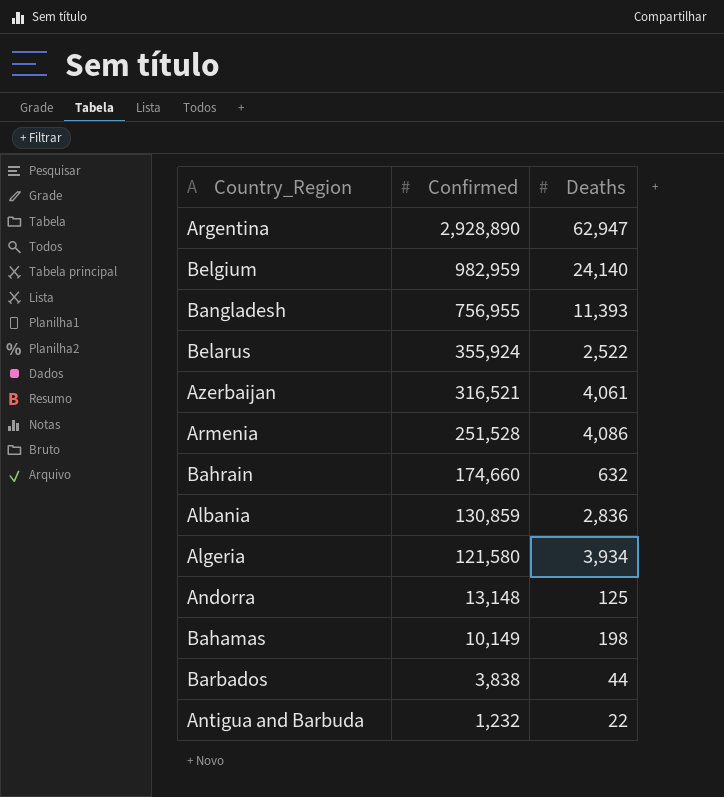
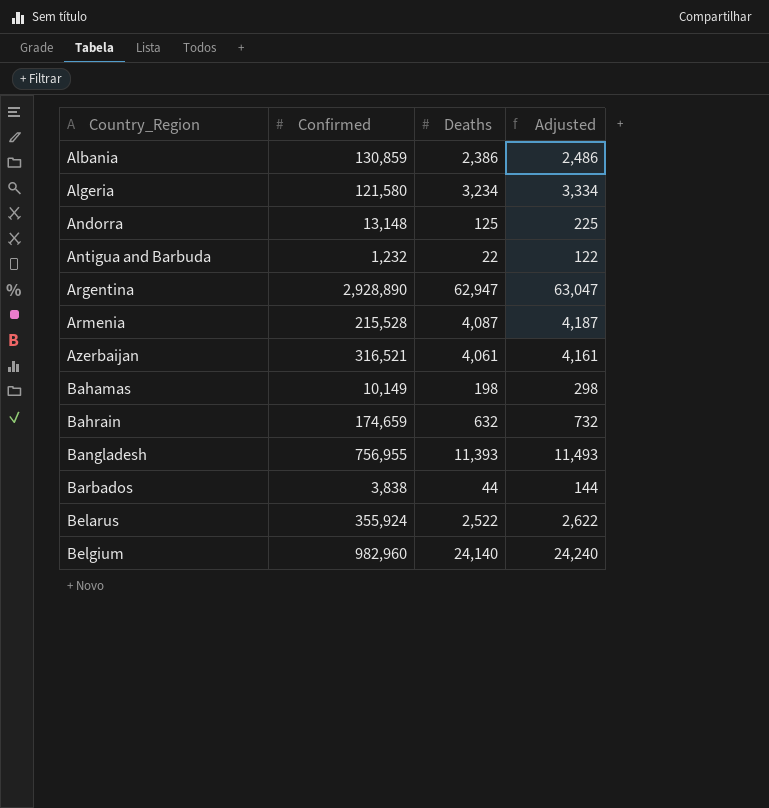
row order: Confirmed descending -> Country_Region ascending
column Adjusted | formula: none -> [Deaths] + 100
Albania | Deaths: 2,836 -> 2,386
Algeria | Deaths: 3,934 -> 3,234
Armenia | Confirmed: 251,528 -> 215,528
Armenia | Deaths: 4,086 -> 4,087
Bahrain | Confirmed: 174,660 -> 174,659
Belgium | Confirmed: 982,959 -> 982,960

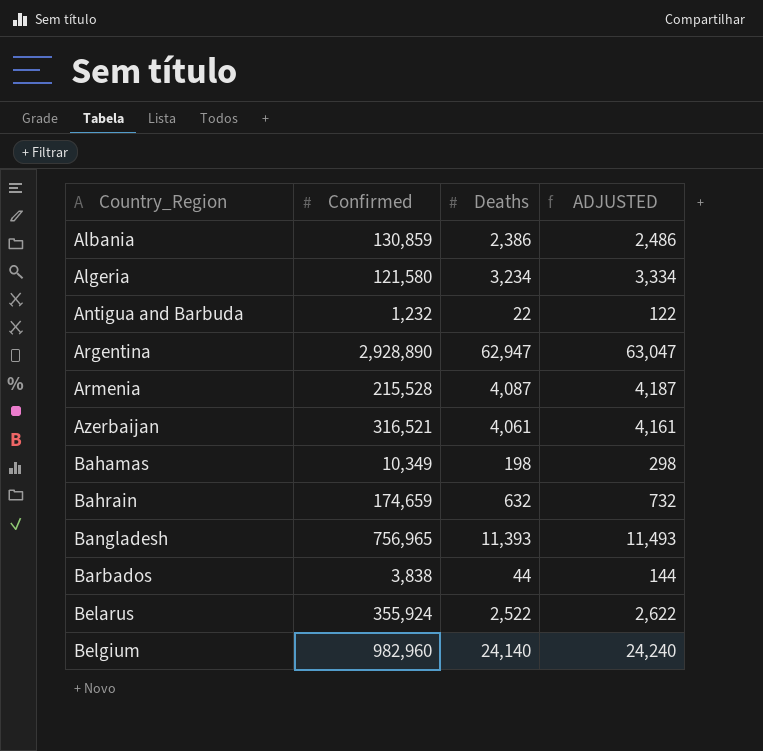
column name: Adjusted -> ADJUSTED
row Andorra: 13,148 | 125 | 225 -> none
Bahamas | Confirmed: 10,149 -> 10,349
Bangladesh | Confirmed: 756,955 -> 756,965

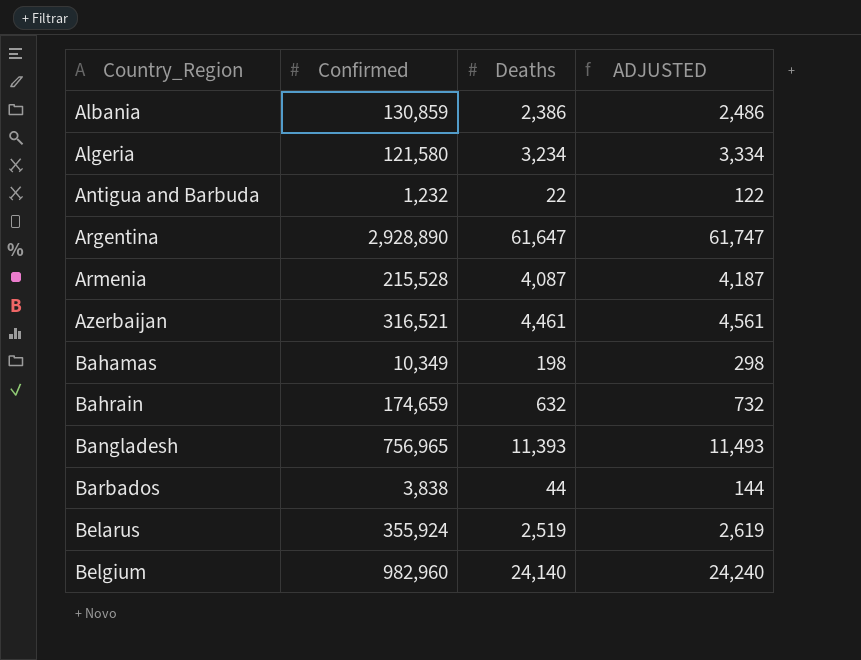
Argentina | Deaths: 62,947 -> 61,647
Argentina | ADJUSTED: 63,047 -> 61,747
Azerbaijan | Deaths: 4,061 -> 4,461
Azerbaijan | ADJUSTED: 4,161 -> 4,561
Belarus | Deaths: 2,522 -> 2,519
Belarus | ADJUSTED: 2,622 -> 2,619

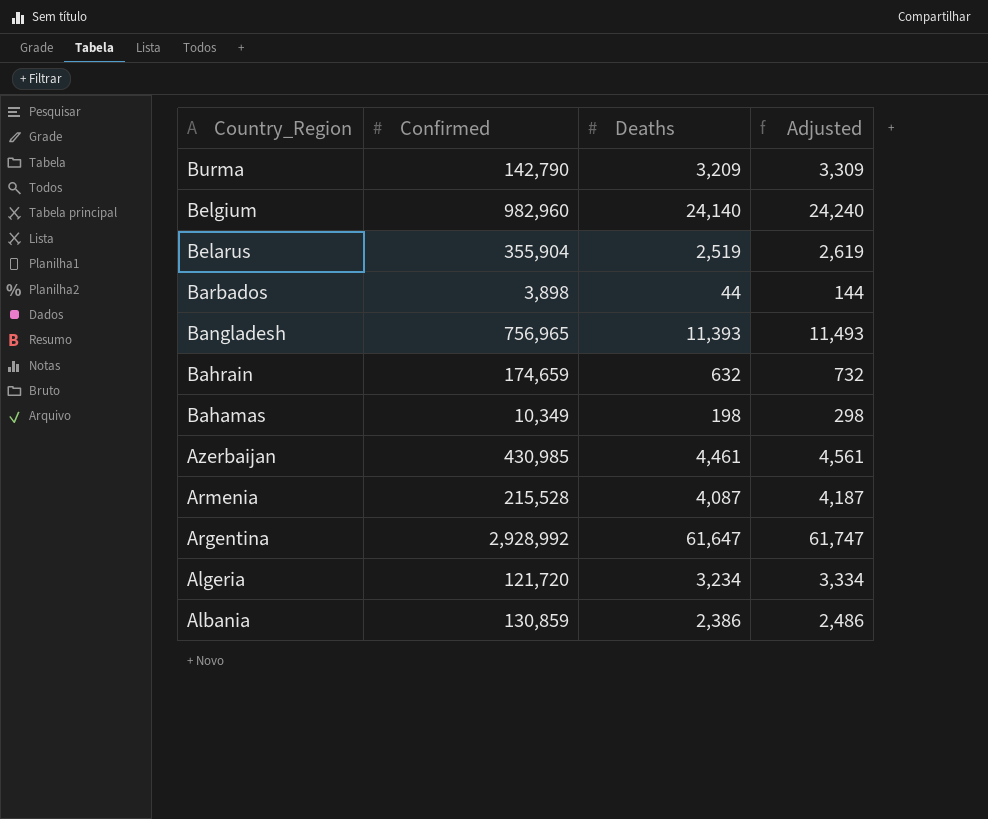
row order: Country_Region ascending -> Country_Region descending
column name: ADJUSTED -> Adjusted
row Antigua and Barbuda: 1,232 | 22 | 122 -> none
row Burma: none -> 142,790 | 3,209 | 3,309
Belarus | Confirmed: 355,924 -> 355,904
Barbados | Confirmed: 3,838 -> 3,898
Azerbaijan | Confirmed: 316,521 -> 430,985
Argentina | Confirmed: 2,928,890 -> 2,928,992
Algeria | Confirmed: 121,580 -> 121,720

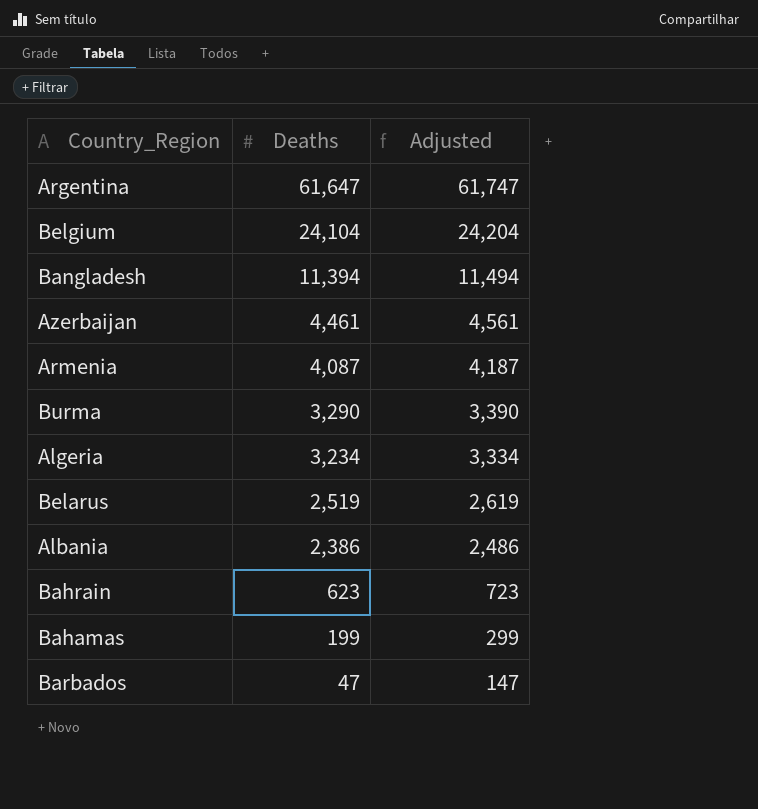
row order: Country_Region descending -> Deaths descending
column Confirmed | position: 2 -> none
Belgium | Deaths: 24,140 -> 24,104
Belgium | Adjusted: 24,240 -> 24,204
Bangladesh | Deaths: 11,393 -> 11,394
Bangladesh | Adjusted: 11,493 -> 11,494
Burma | Deaths: 3,209 -> 3,290
Burma | Adjusted: 3,309 -> 3,390
Bahrain | Deaths: 632 -> 623
Bahrain | Adjusted: 732 -> 723
Bahamas | Deaths: 198 -> 199
Bahamas | Adjusted: 298 -> 299
Barbados | Deaths: 44 -> 47
Barbados | Adjusted: 144 -> 147

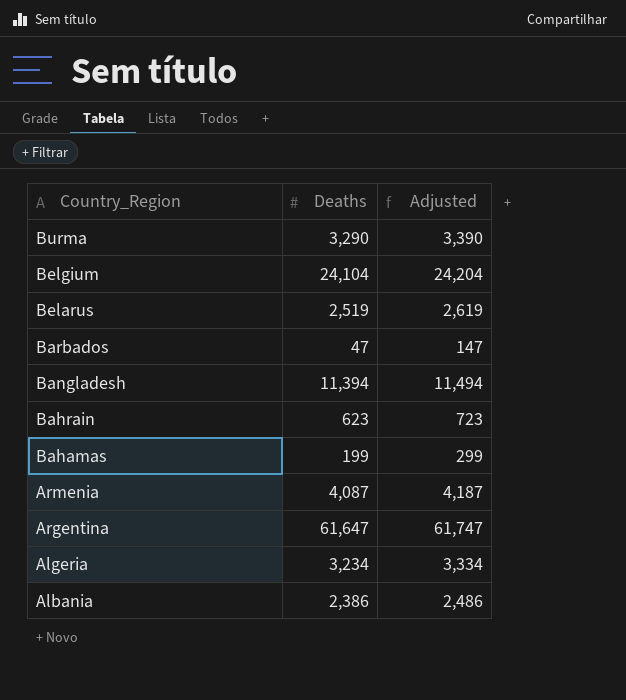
row order: Deaths descending -> Country_Region descending
row Azerbaijan: 4,461 | 4,561 -> none

